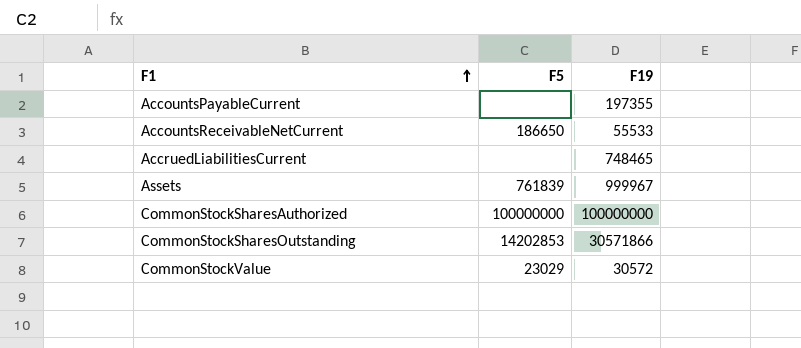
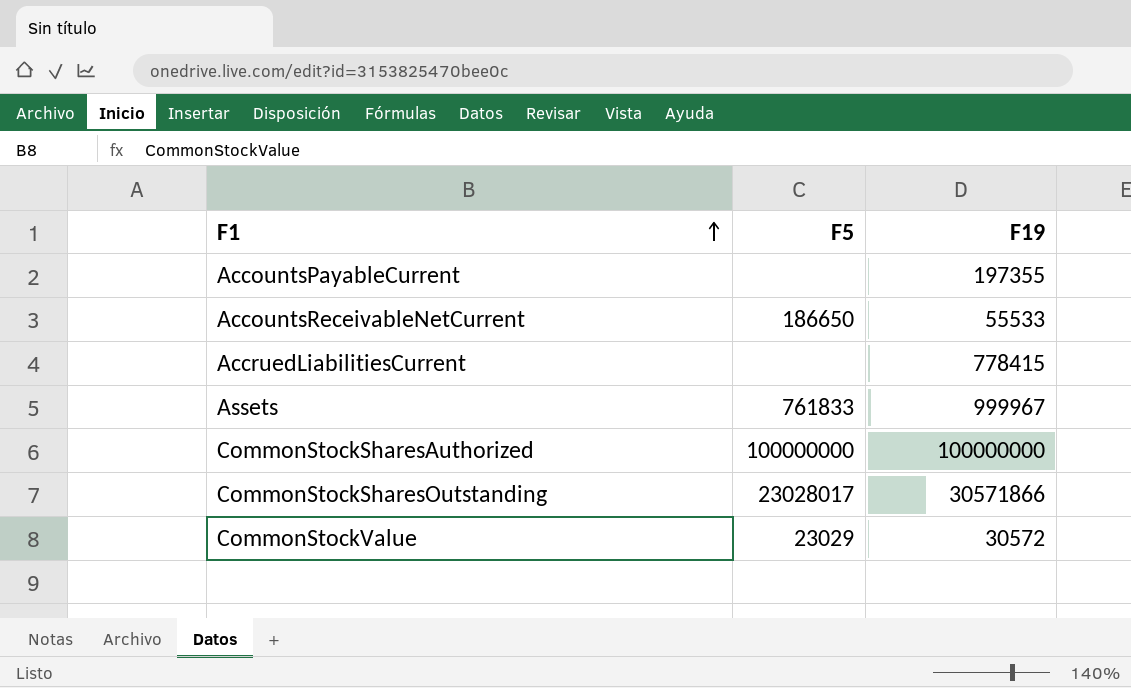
AccruedLiabilitiesCurrent | F19: 748465 -> 778415
Assets | F5: 761839 -> 761833
CommonStockSharesOutstanding | F5: 14202853 -> 23028017

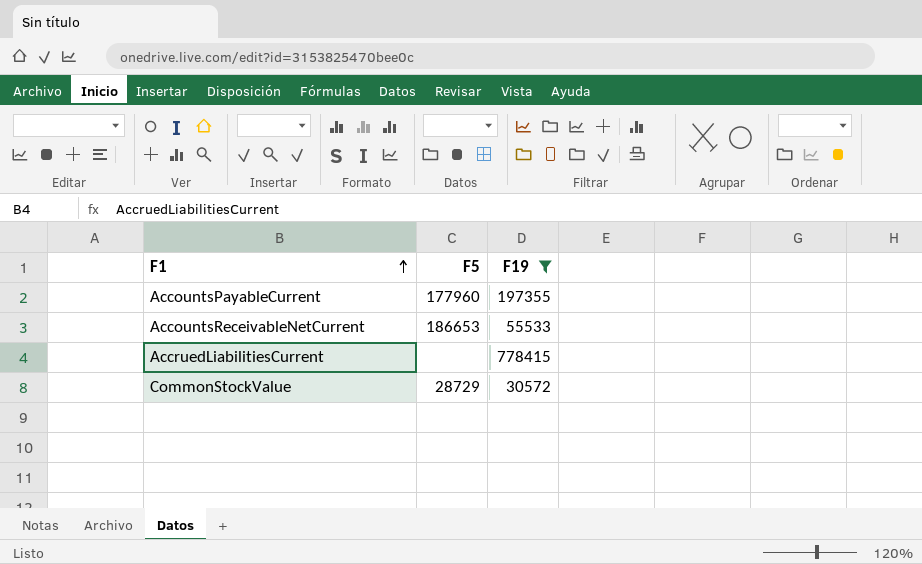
filter: none -> F19 <= 778415
AccountsPayableCurrent | F5: none -> 177960
AccountsReceivableNetCurrent | F5: 186650 -> 186653
CommonStockValue | F5: 23029 -> 28729

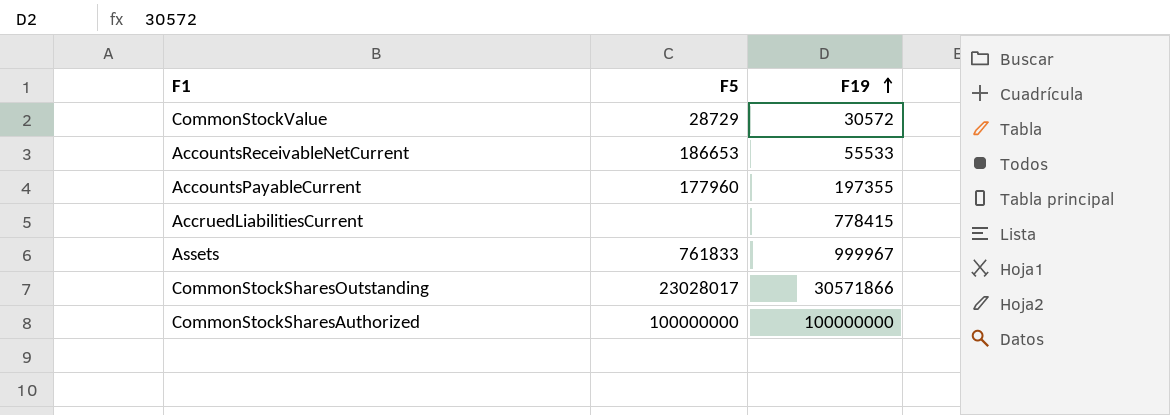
filter: F19 <= 778415 -> none
row order: F1 ascending -> F19 ascending

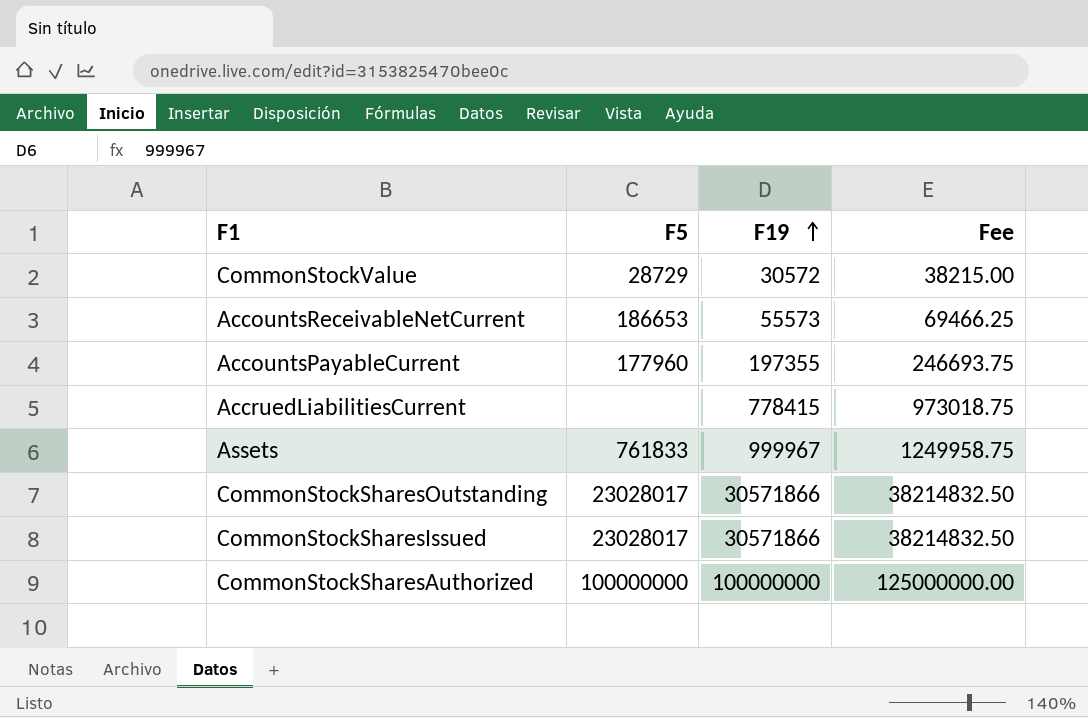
column Fee | formula: none -> [F19] * 1.25
AccountsReceivableNetCurrent | F19: 55533 -> 55573
row CommonStockSharesIssued: none -> 23028017 | 30571866 | 38214832.50

